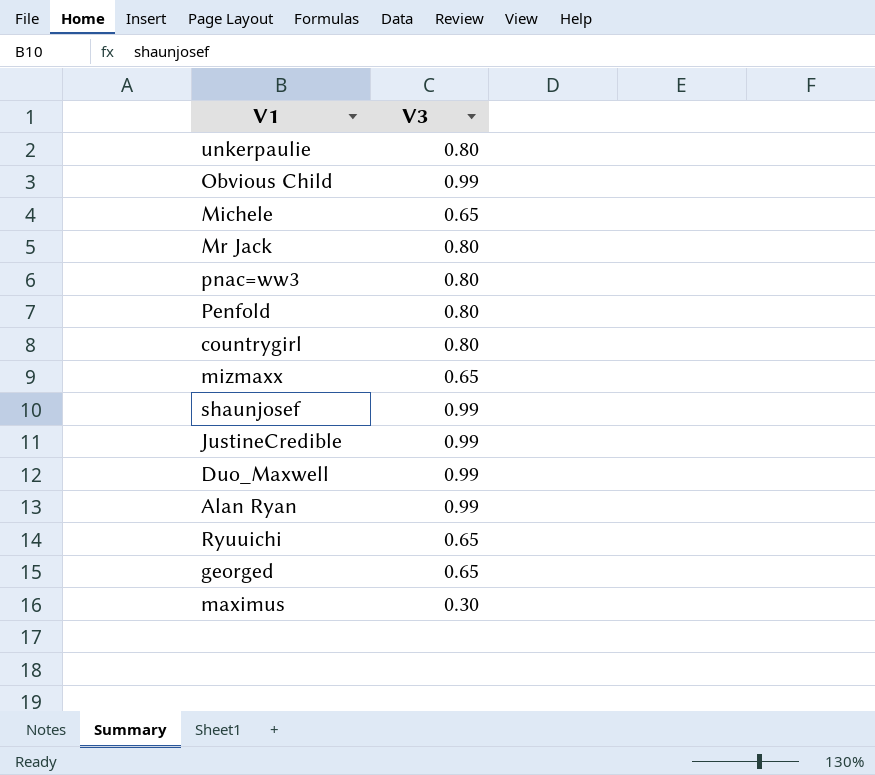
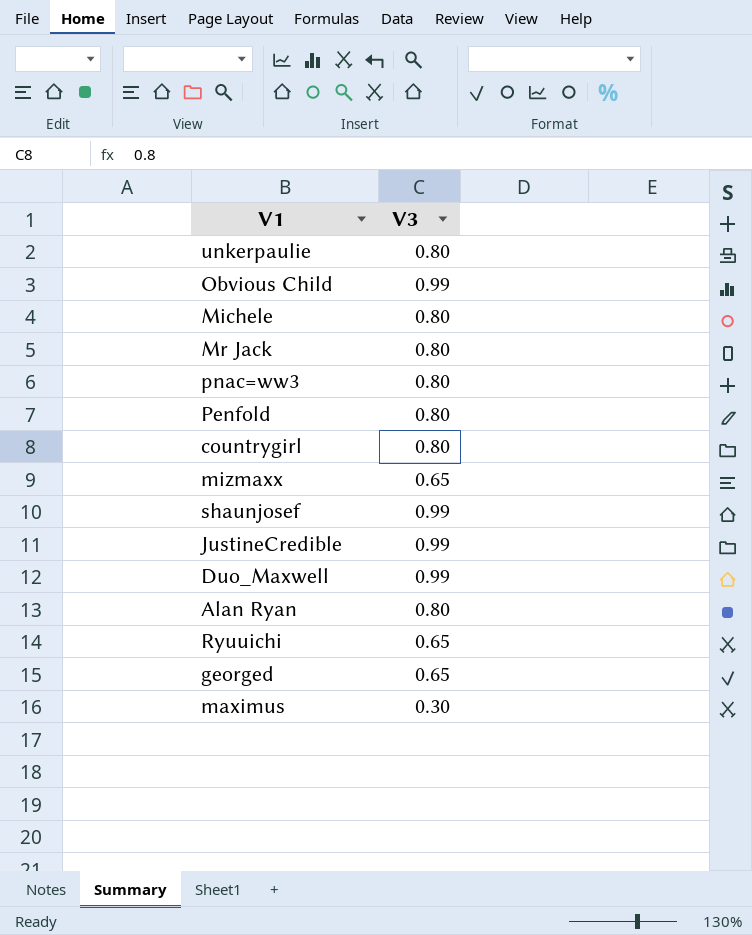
Michele | V3: 0.65 -> 0.80
Alan Ryan | V3: 0.99 -> 0.80

